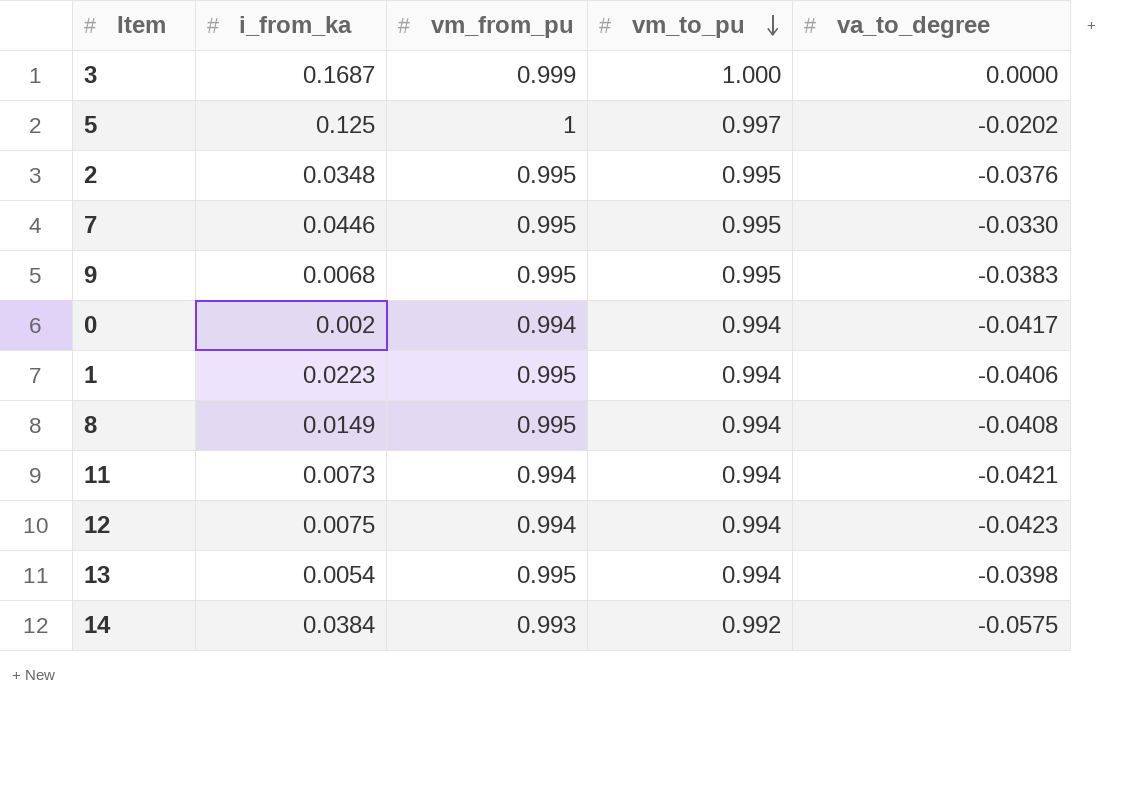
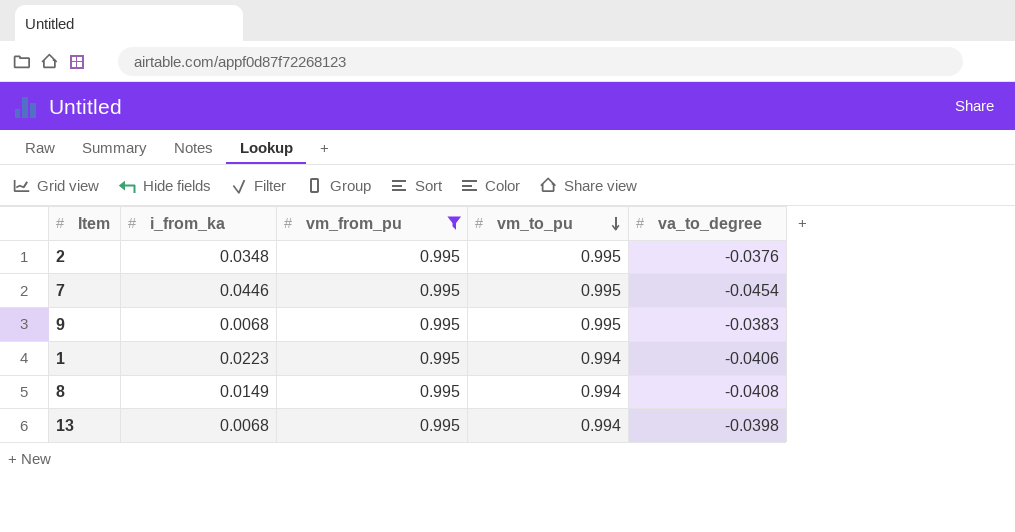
filter: none -> vm_from_pu = 0.995
7 | va_to_degree: -0.0330 -> -0.0454
13 | i_from_ka: 0.0054 -> 0.0068

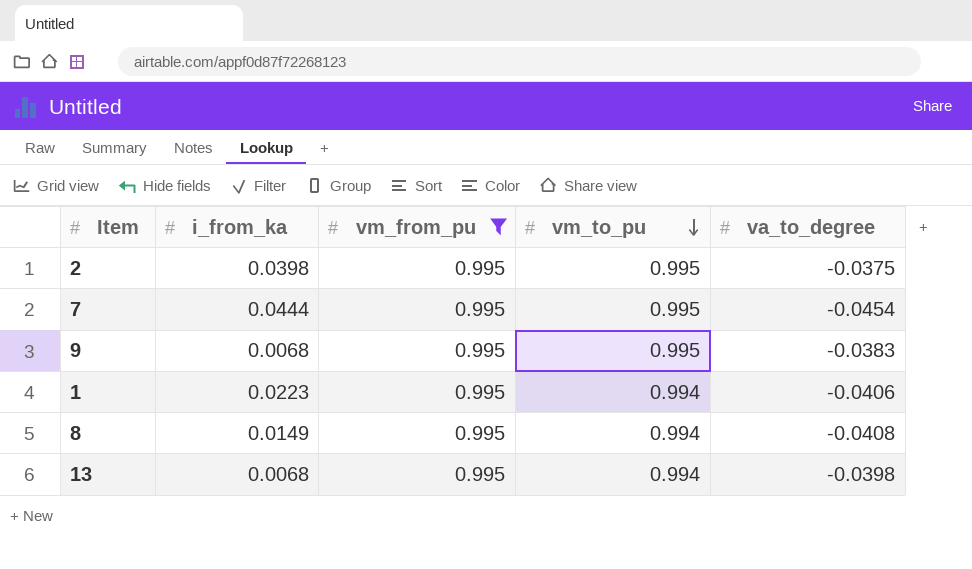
2 | i_from_ka: 0.0348 -> 0.0398
2 | va_to_degree: -0.0376 -> -0.0375
7 | i_from_ka: 0.0446 -> 0.0444

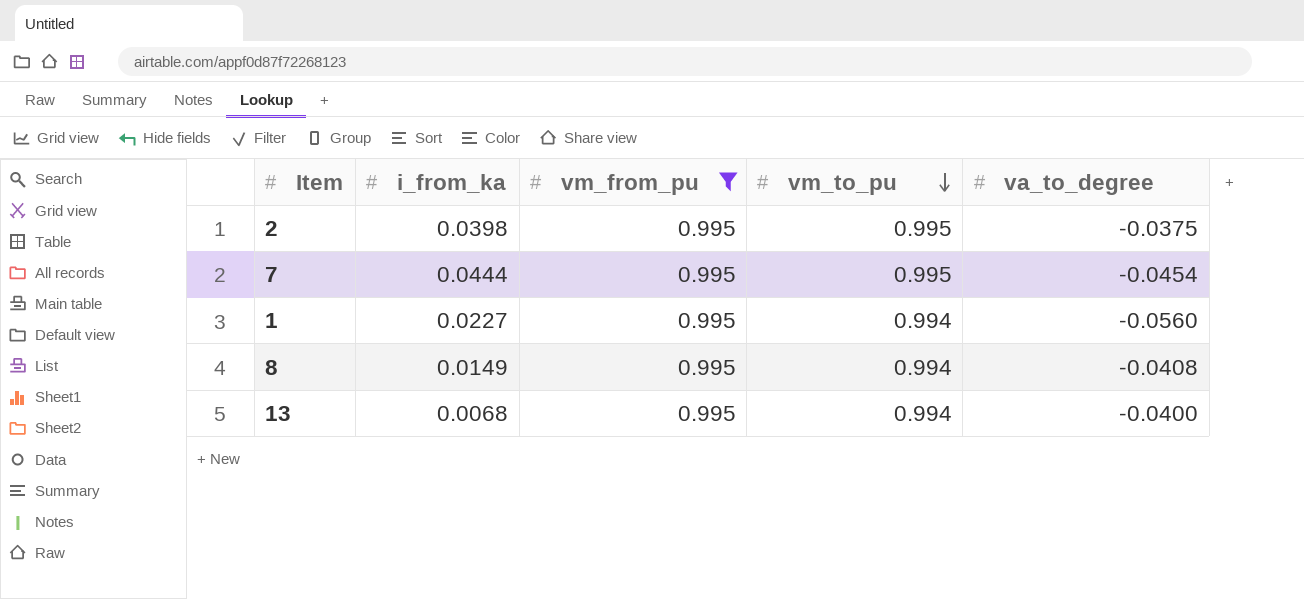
row 9: 0.0068 | 0.995 | 0.995 | -0.0383 -> none
1 | i_from_ka: 0.0223 -> 0.0227
1 | va_to_degree: -0.0406 -> -0.0560
13 | va_to_degree: -0.0398 -> -0.0400

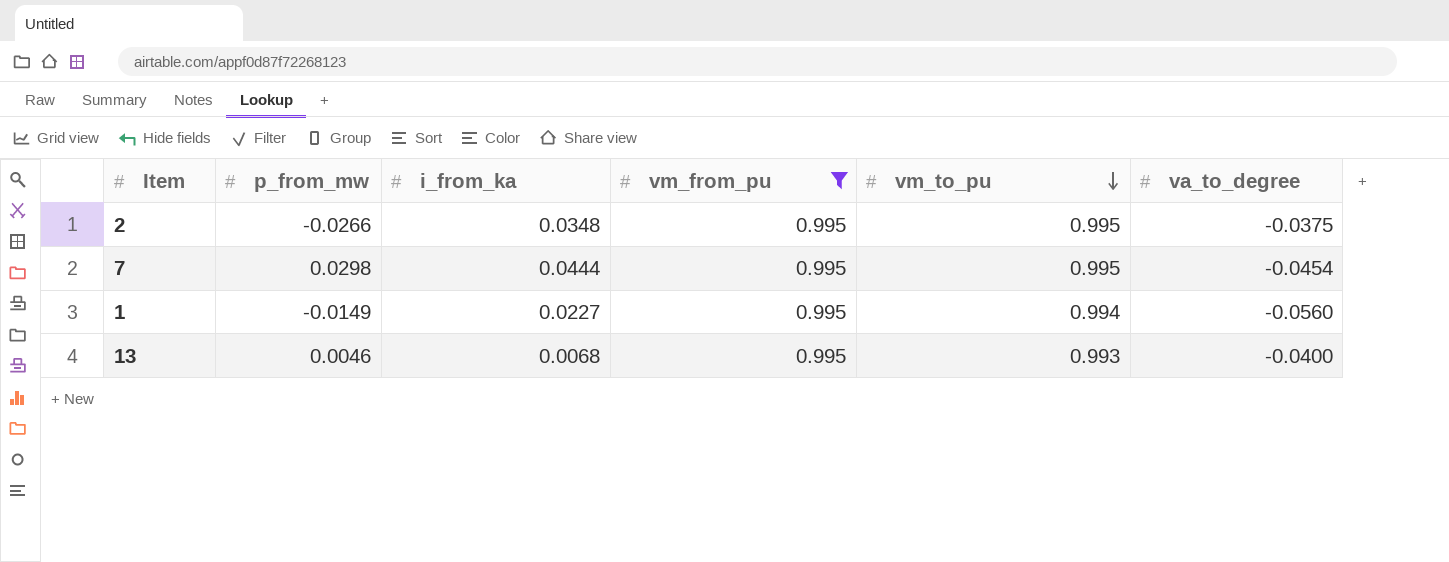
column p_from_mw | position: none -> 2
row 8: 0.0149 | 0.995 | 0.994 | -0.0408 -> none
2 | i_from_ka: 0.0398 -> 0.0348
13 | vm_to_pu: 0.994 -> 0.993

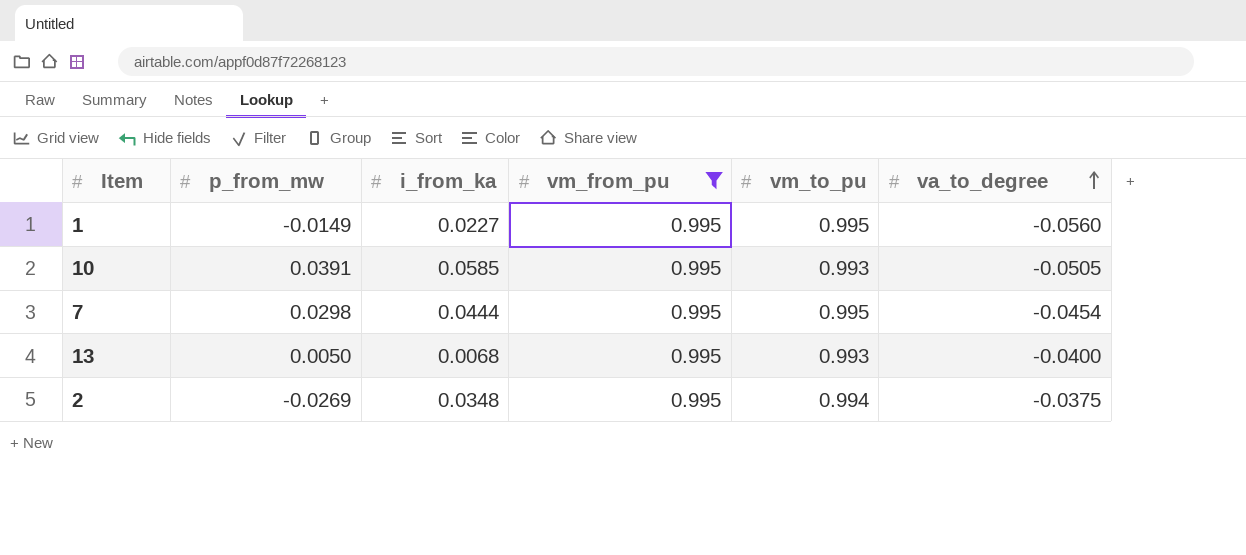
row order: vm_to_pu descending -> va_to_degree ascending
1 | vm_to_pu: 0.994 -> 0.995
row 10: none -> 0.0391 | 0.0585 | 0.995 | 0.993 | -0.0505
13 | p_from_mw: 0.0046 -> 0.0050
2 | p_from_mw: -0.0266 -> -0.0269
2 | vm_to_pu: 0.995 -> 0.994

